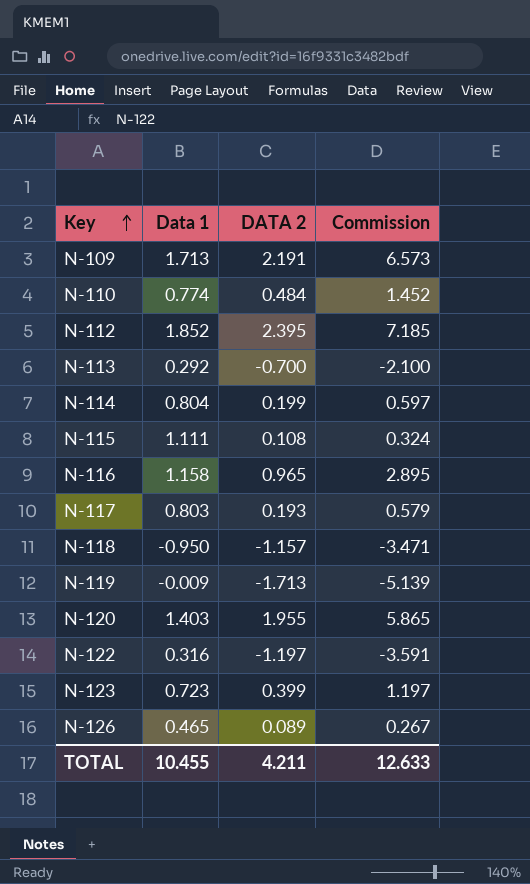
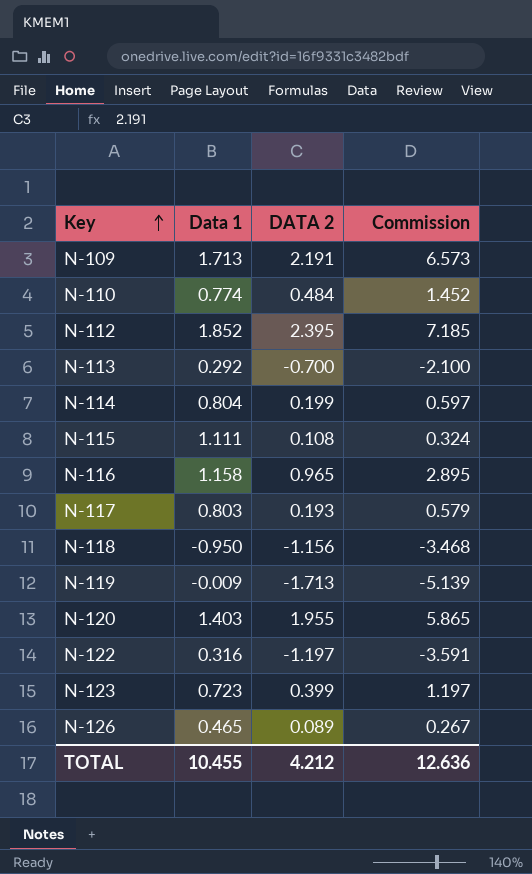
N-118 | DATA 2: -1.157 -> -1.156
N-118 | Commission: -3.471 -> -3.468
TOTAL | DATA 2: 4.211 -> 4.212
TOTAL | Commission: 12.633 -> 12.636

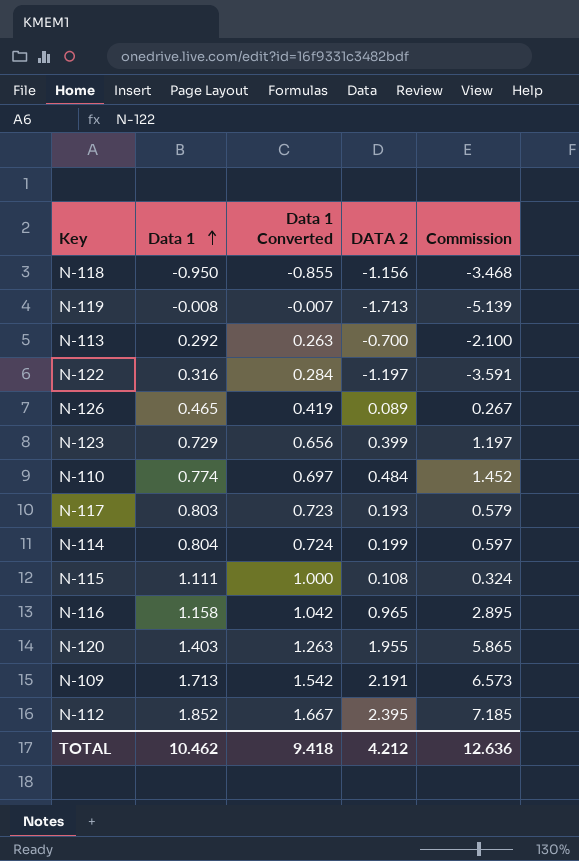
row order: Key ascending -> Data 1 ascending
column Data 1 Converted | formula: none -> [Data 1] * 0.9
N-119 | Data 1: -0.009 -> -0.008
N-123 | Data 1: 0.723 -> 0.729
TOTAL | Data 1: 10.455 -> 10.462

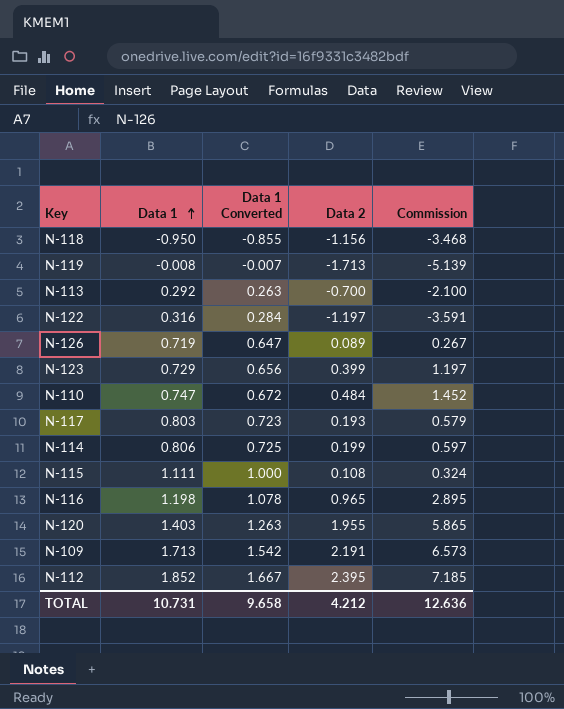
column name: DATA 2 -> Data 2
N-126 | Data 1: 0.465 -> 0.719
N-126 | Data 1 Converted: 0.419 -> 0.647
N-110 | Data 1: 0.774 -> 0.747
N-110 | Data 1 Converted: 0.697 -> 0.672
N-114 | Data 1: 0.804 -> 0.806
N-114 | Data 1 Converted: 0.724 -> 0.725
N-116 | Data 1: 1.158 -> 1.198
N-116 | Data 1 Converted: 1.042 -> 1.078
TOTAL | Data 1: 10.462 -> 10.731
TOTAL | Data 1 Converted: 9.418 -> 9.658

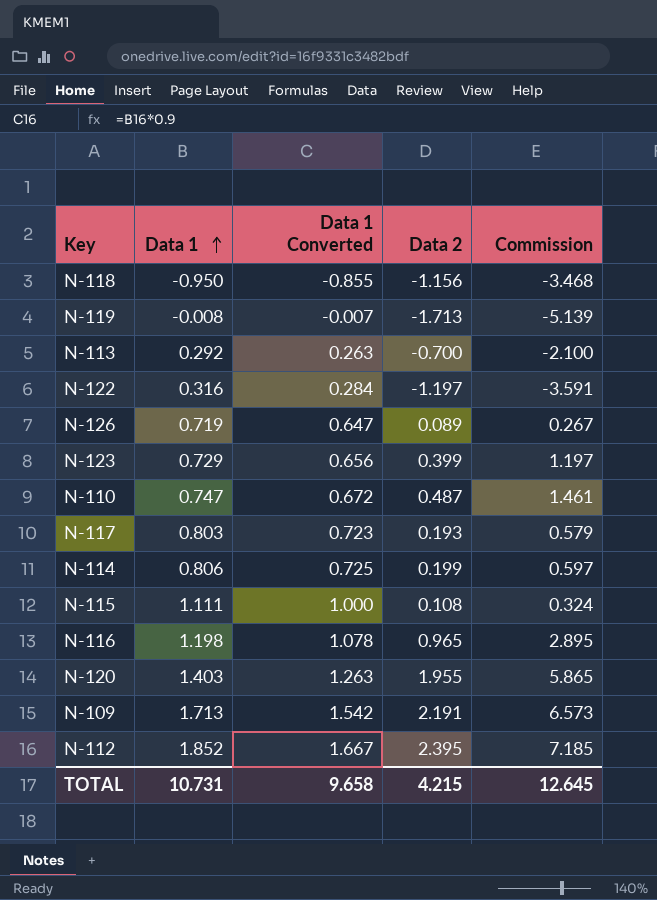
N-110 | Data 2: 0.484 -> 0.487
N-110 | Commission: 1.452 -> 1.461
TOTAL | Data 2: 4.212 -> 4.215
TOTAL | Commission: 12.636 -> 12.645

